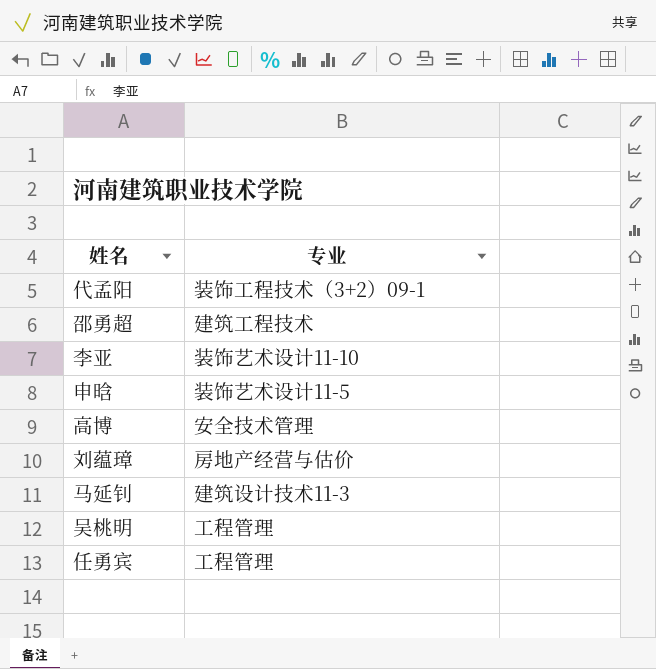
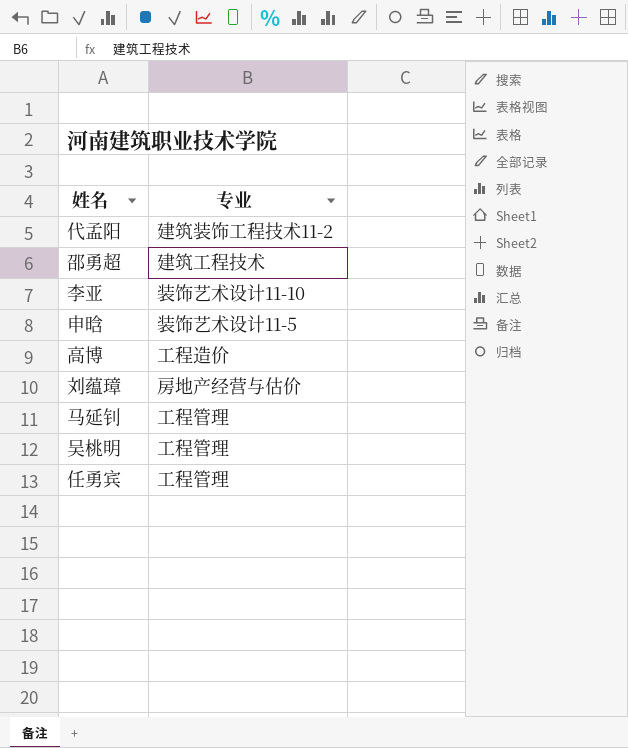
代孟阳 | 专业: 装饰工程技术（3+2）09-1 -> 建筑装饰工程技术11-2
高博 | 专业: 安全技术管理 -> 工程造价
马延钊 | 专业: 建筑设计技术11-3 -> 工程管理

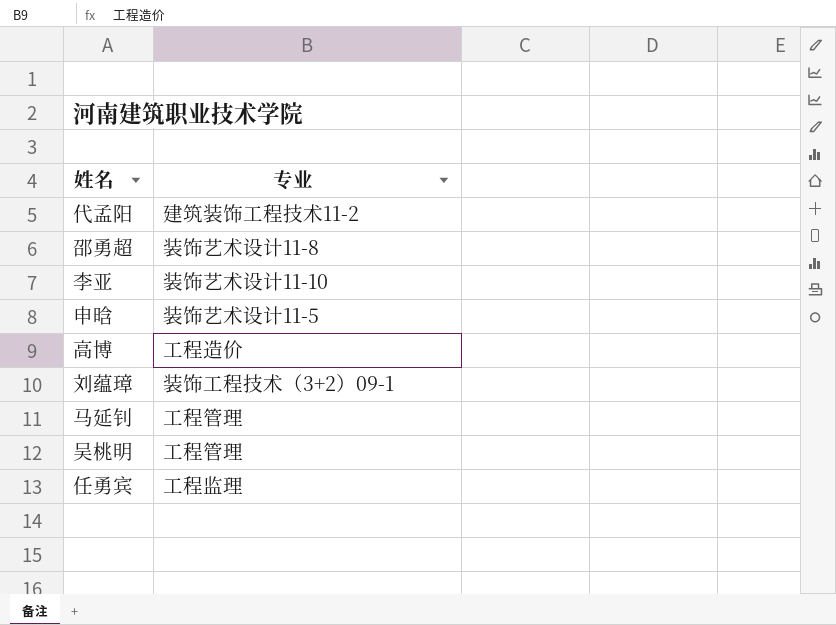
邵勇超 | 专业: 建筑工程技术 -> 装饰艺术设计11-8
刘蕴璋 | 专业: 房地产经营与估价 -> 装饰工程技术（3+2）09-1
任勇宾 | 专业: 工程管理 -> 工程监理

